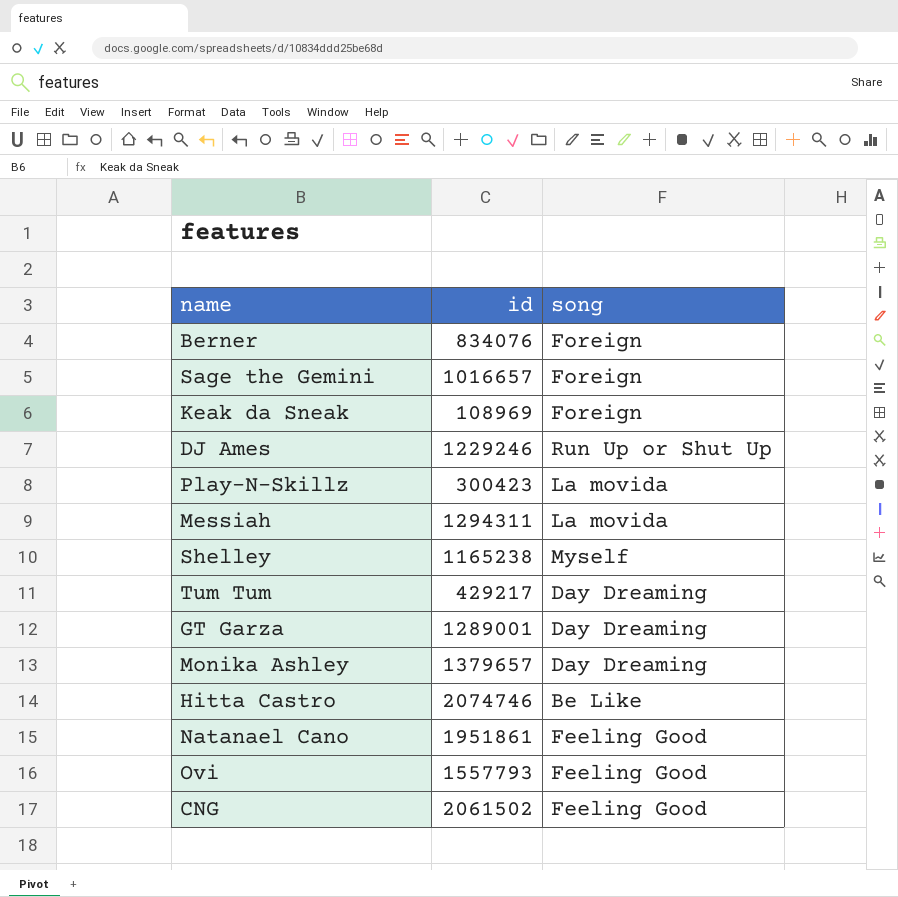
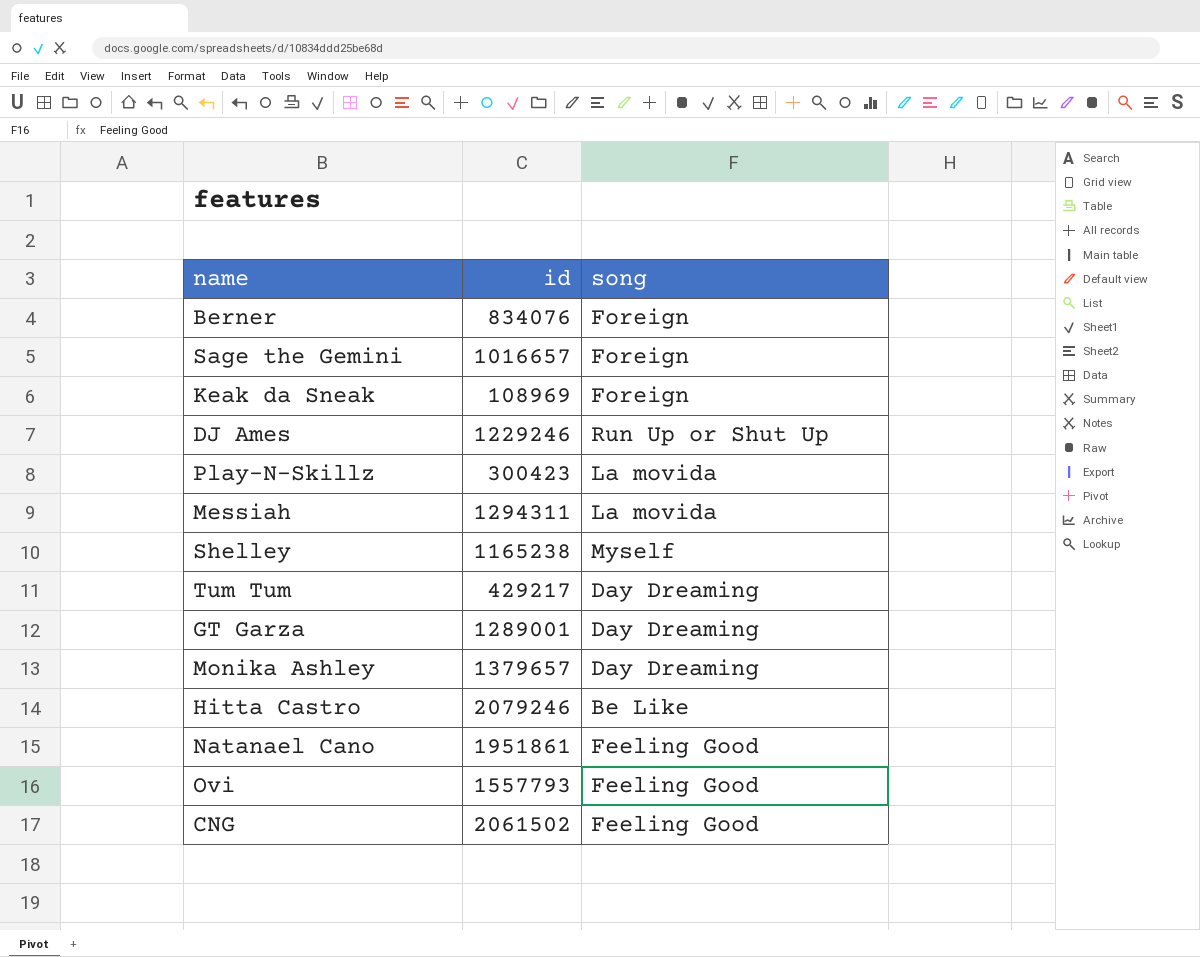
Hitta Castro | id: 2074746 -> 2079246

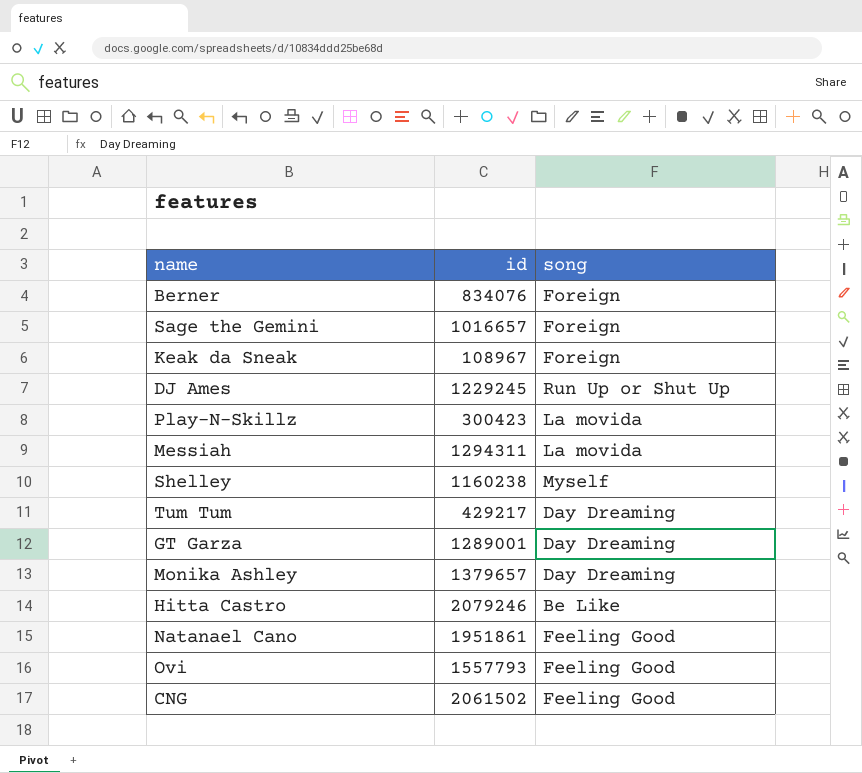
Keak da Sneak | id: 108969 -> 108967
DJ Ames | id: 1229246 -> 1229245
Shelley | id: 1165238 -> 1160238

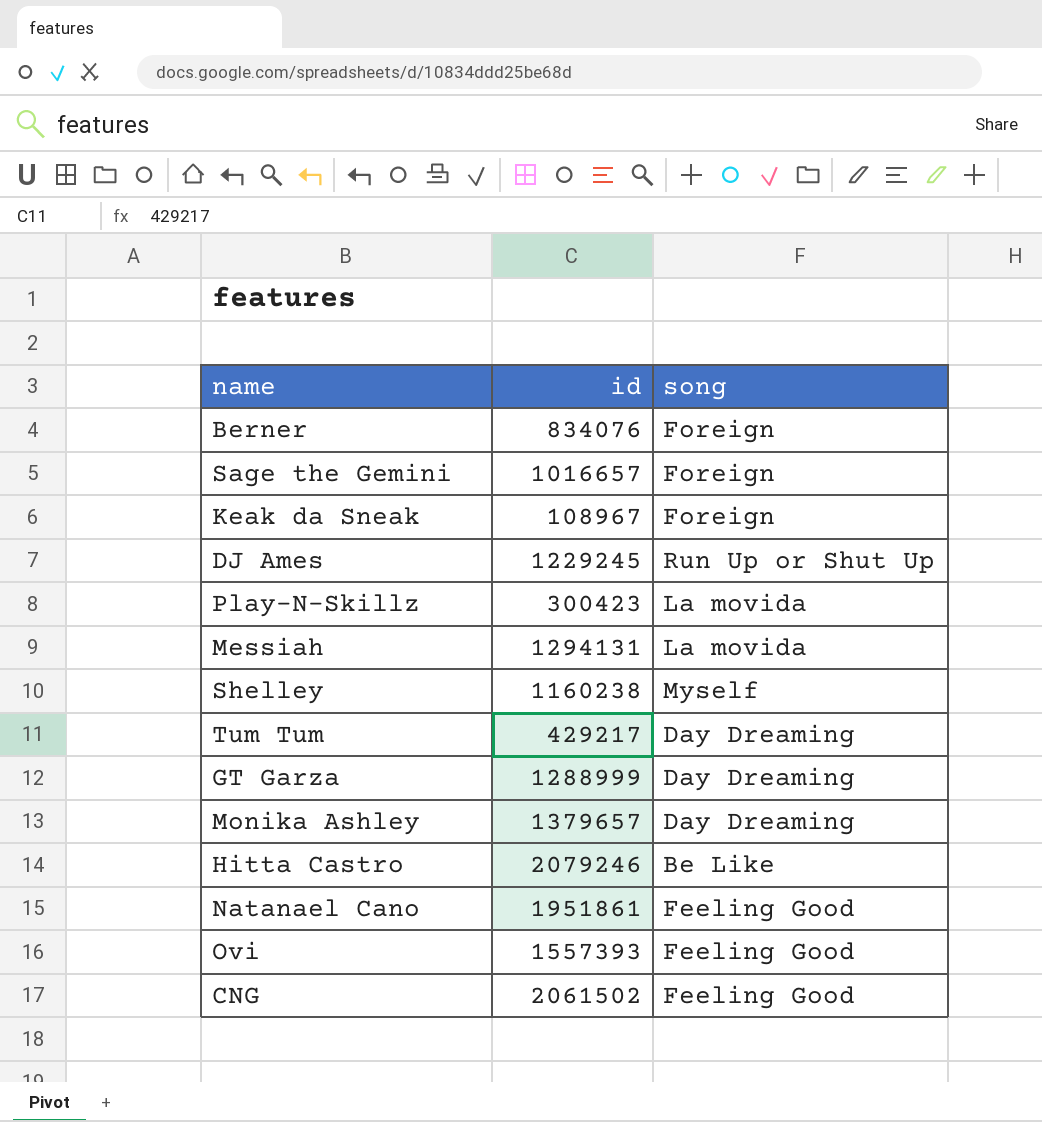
Messiah | id: 1294311 -> 1294131
GT Garza | id: 1289001 -> 1288999
Ovi | id: 1557793 -> 1557393

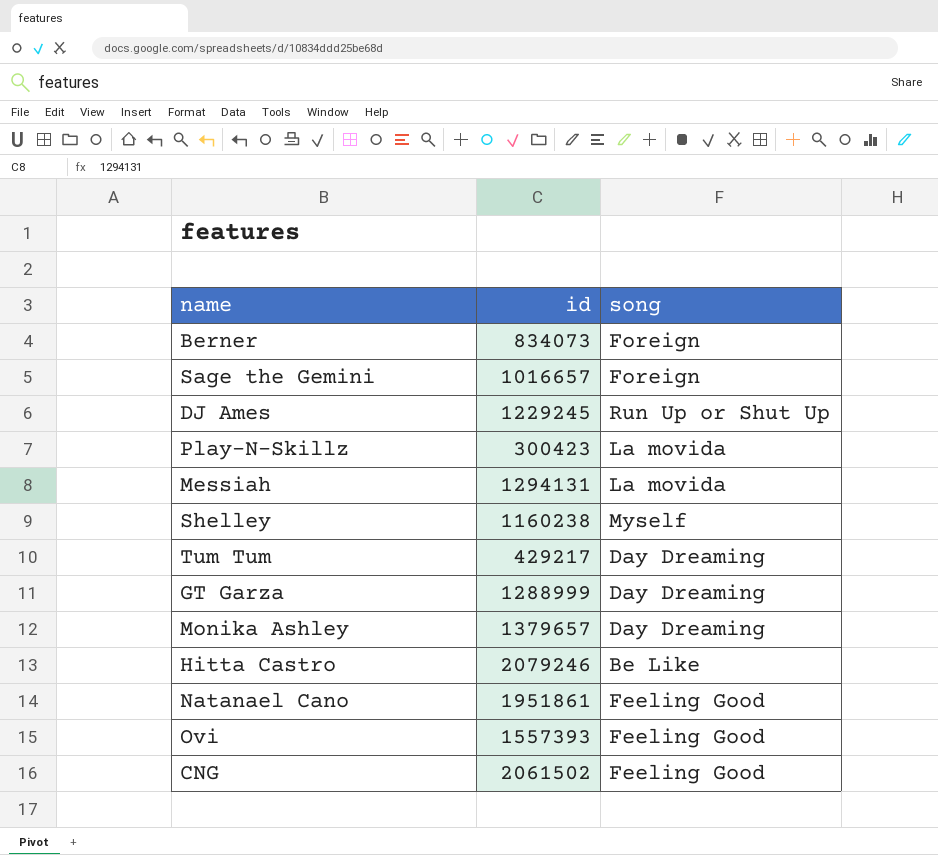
row Keak da Sneak: 108967 | Foreign -> none
Berner | id: 834076 -> 834073

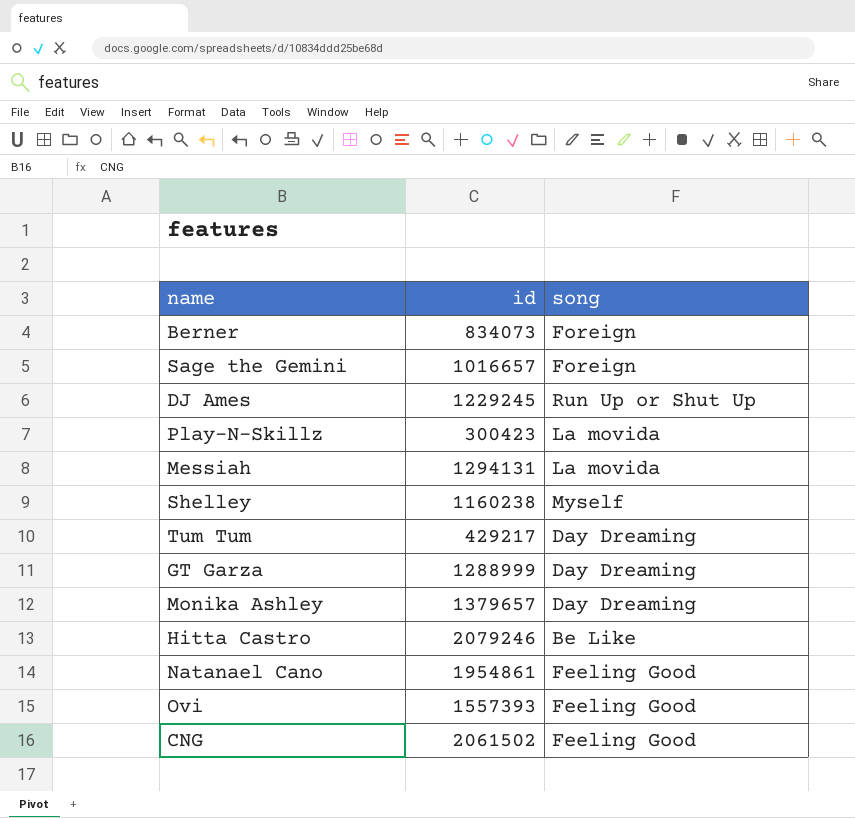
Natanael Cano | id: 1951861 -> 1954861

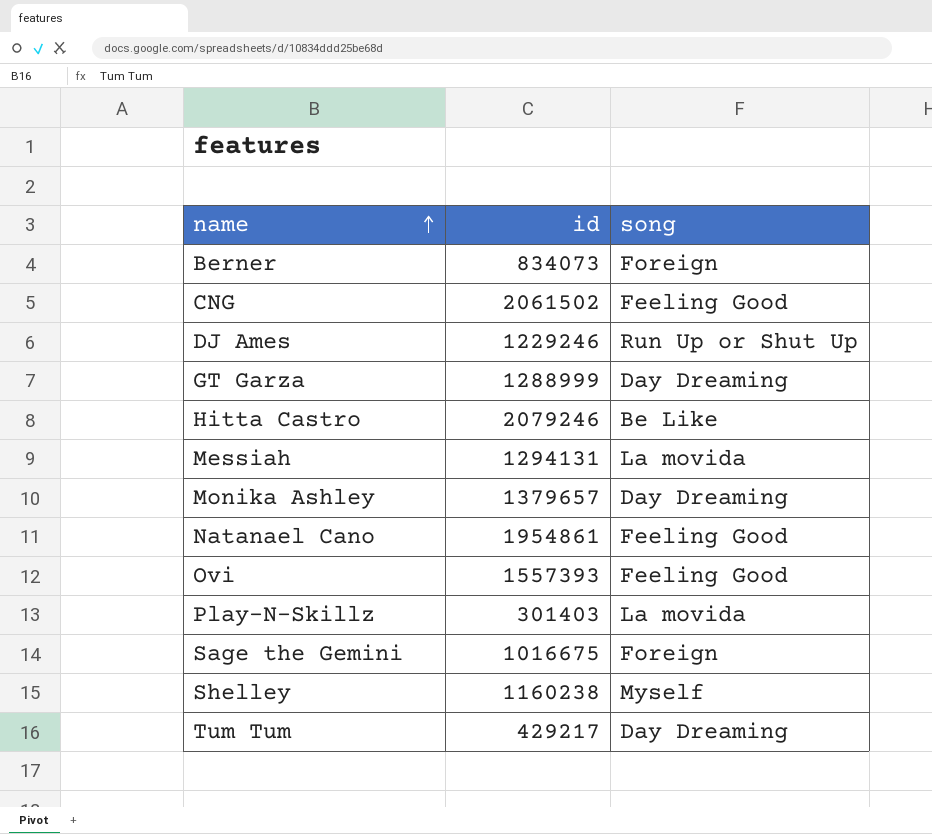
row order: none -> name ascending
DJ Ames | id: 1229245 -> 1229246
Play-N-Skillz | id: 300423 -> 301403
Sage the Gemini | id: 1016657 -> 1016675

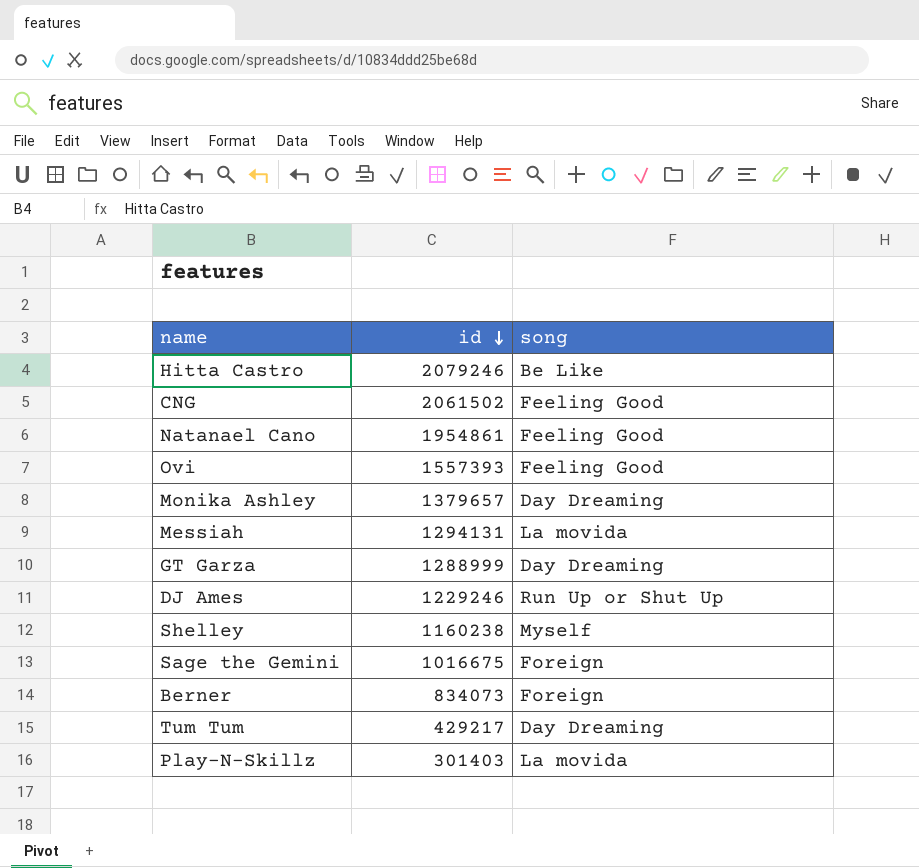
row order: name ascending -> id descending

